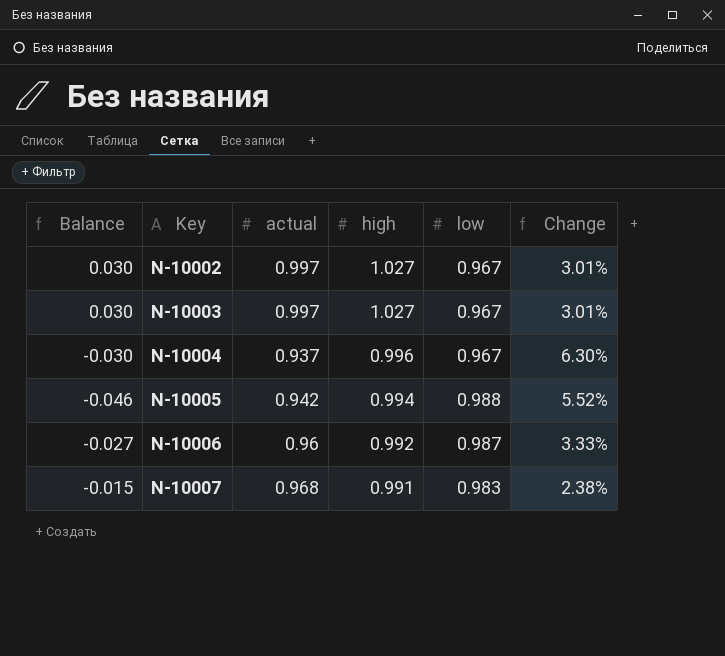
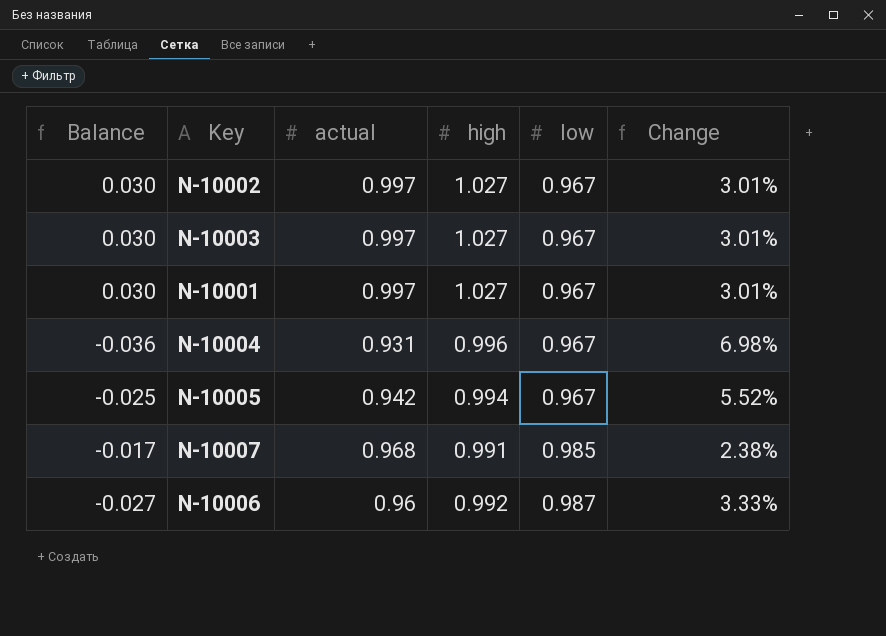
row order: Key ascending -> low ascending
row N-10001: none -> 0.030 | 0.997 | 1.027 | 0.967 | 3.01%
N-10004 | Balance: -0.030 -> -0.036
N-10004 | actual: 0.937 -> 0.931
N-10004 | Change: 6.30% -> 6.98%
N-10005 | Balance: -0.046 -> -0.025
N-10005 | low: 0.988 -> 0.967
N-10007 | Balance: -0.015 -> -0.017
N-10007 | low: 0.983 -> 0.985

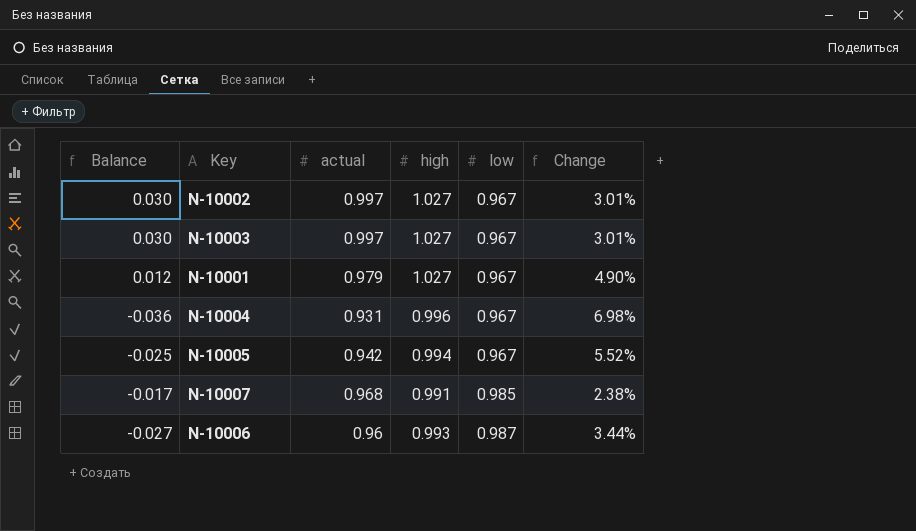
N-10001 | Balance: 0.030 -> 0.012
N-10001 | actual: 0.997 -> 0.979
N-10001 | Change: 3.01% -> 4.90%
N-10006 | high: 0.992 -> 0.993
N-10006 | Change: 3.33% -> 3.44%

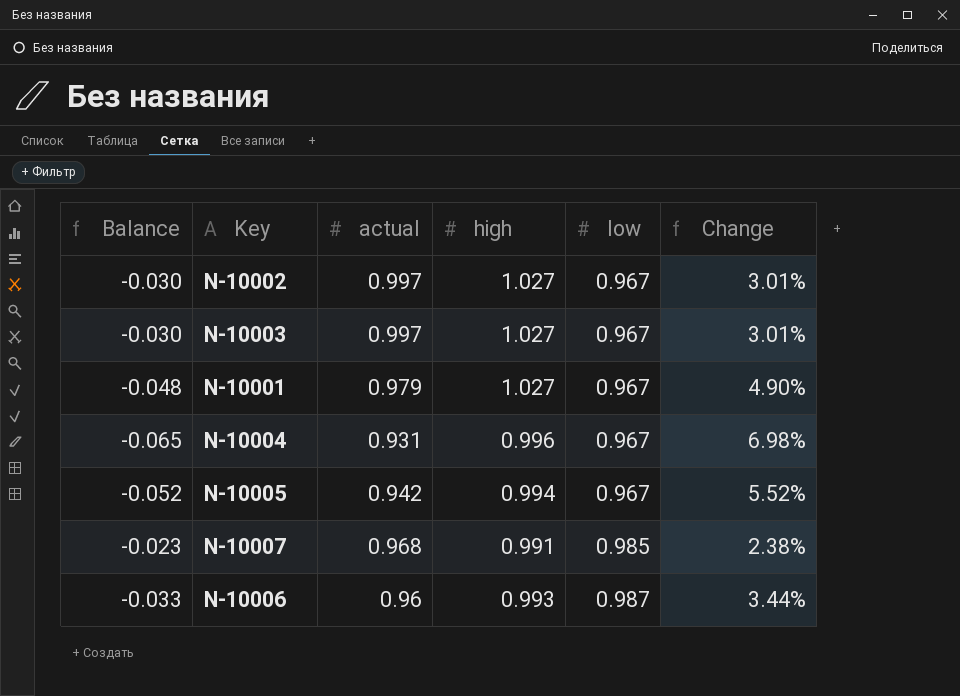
column Balance | formula: [actual] - [low] -> [actual] - [high]

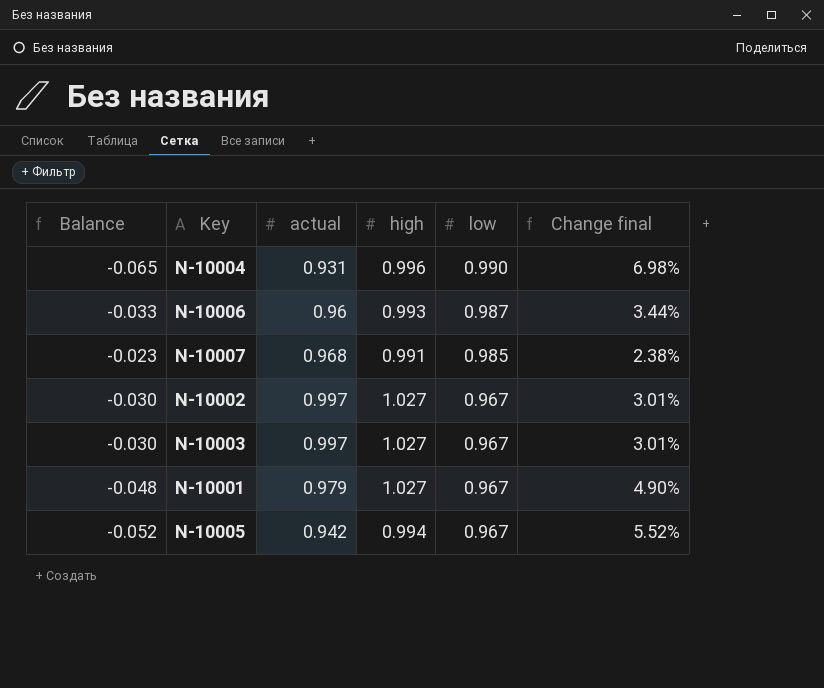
row order: low ascending -> low descending
column name: Change -> Change final
N-10004 | low: 0.967 -> 0.990

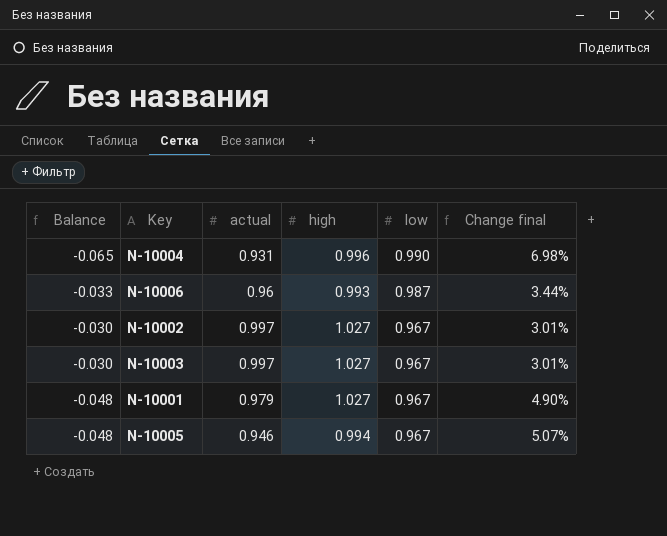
row N-10007: -0.023 | 0.968 | 0.991 | 0.985 | 2.38% -> none
N-10005 | Balance: -0.052 -> -0.048
N-10005 | actual: 0.942 -> 0.946
N-10005 | Change final: 5.52% -> 5.07%

